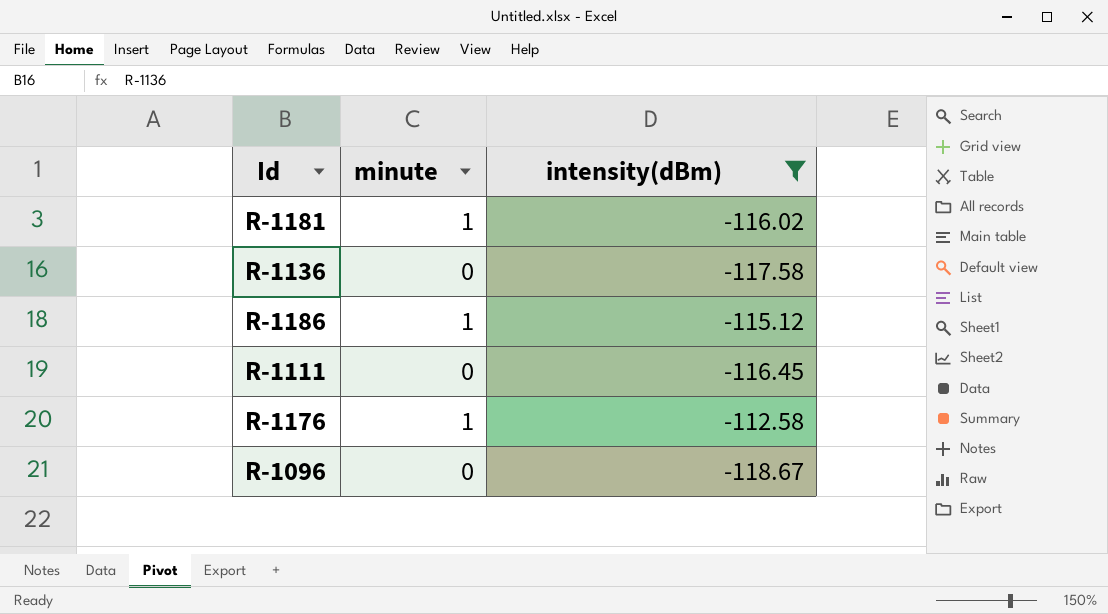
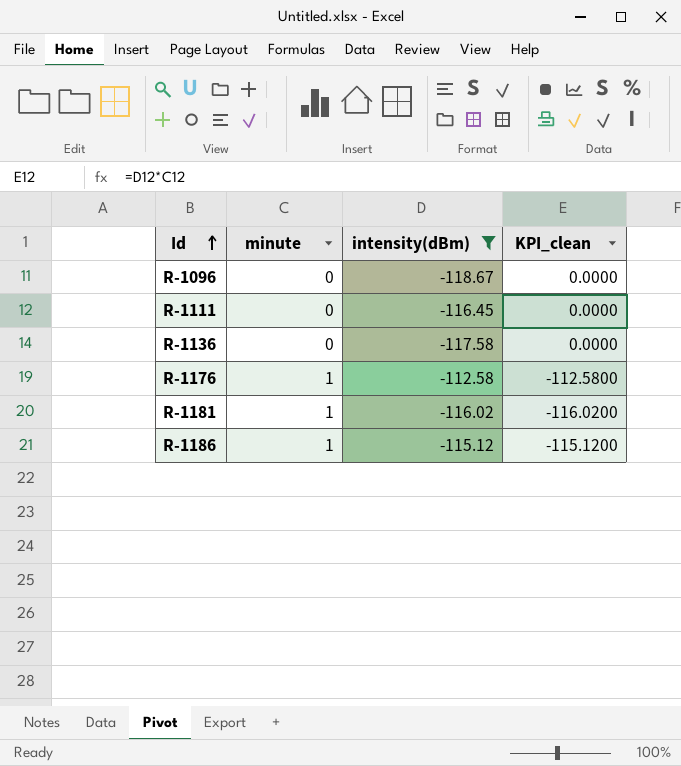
row order: none -> Id ascending
column KPI_clean | formula: none -> [minute] * [intensity(dBm)]

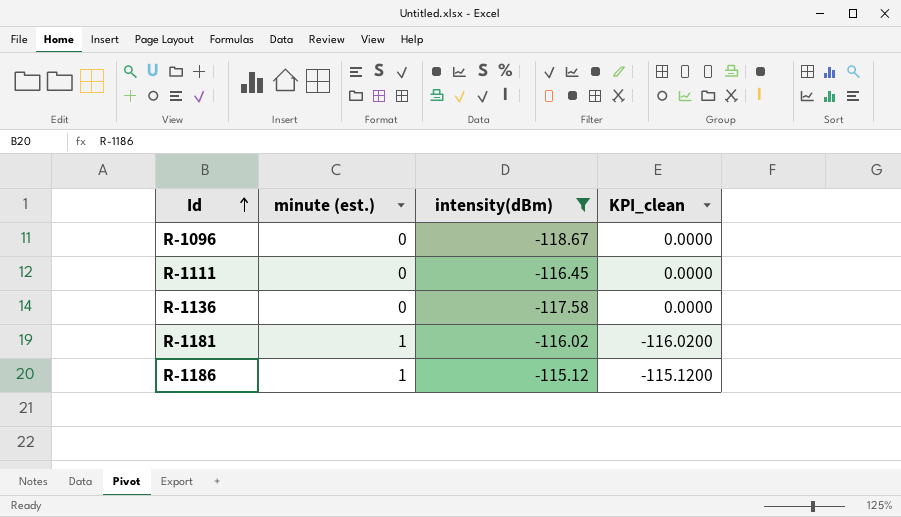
column name: minute -> minute (est.)
row R-1176: 1 | -112.58 | -112.5800 -> none

